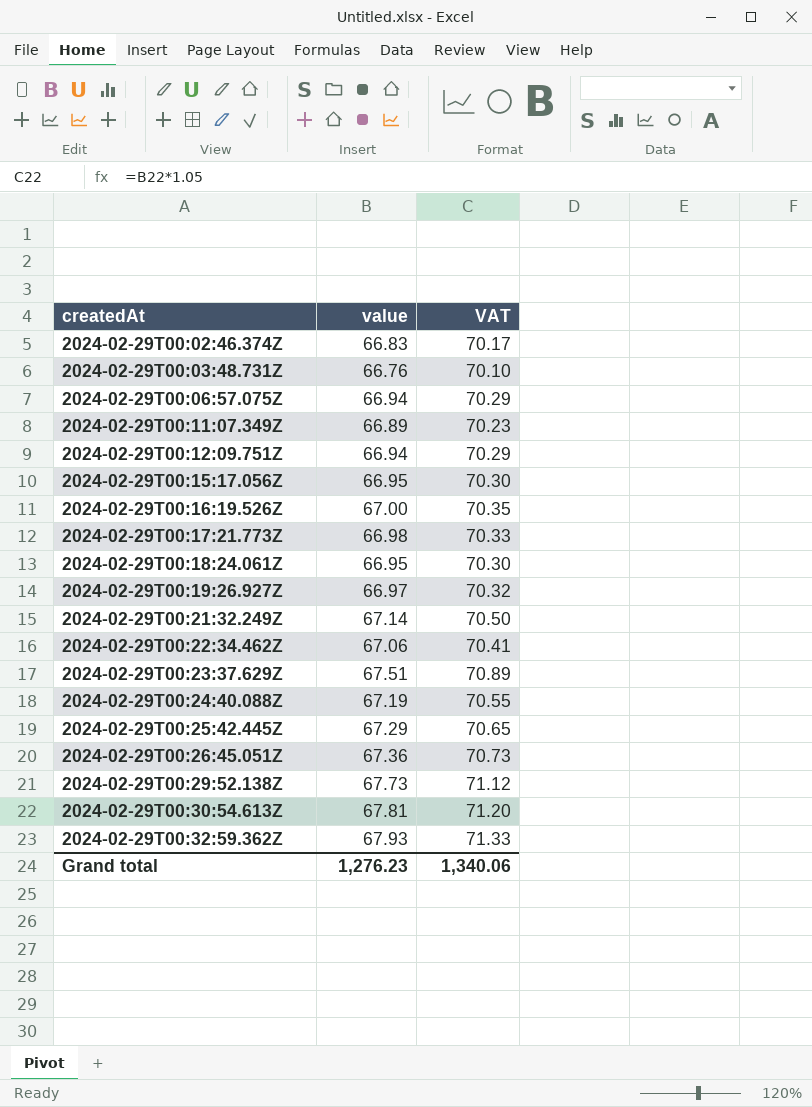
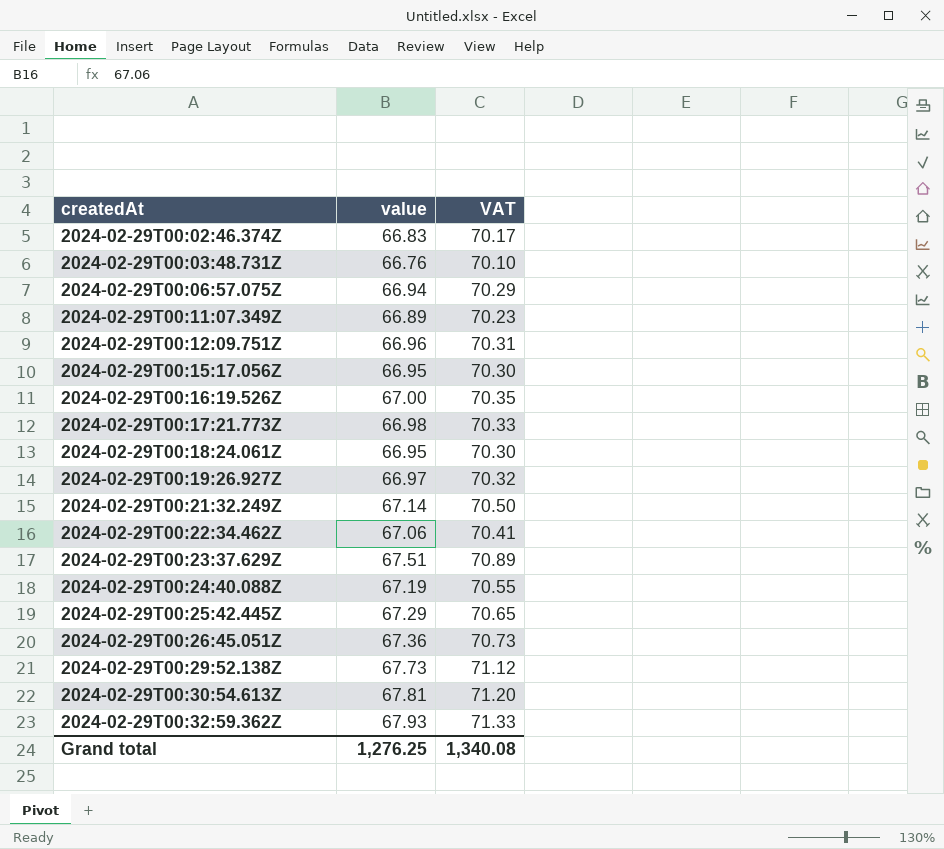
2024-02-29T00:12:09.751Z | value: 66.94 -> 66.96
2024-02-29T00:12:09.751Z | VAT: 70.29 -> 70.31
Grand total | value: 1,276.23 -> 1,276.25
Grand total | VAT: 1,340.06 -> 1,340.08

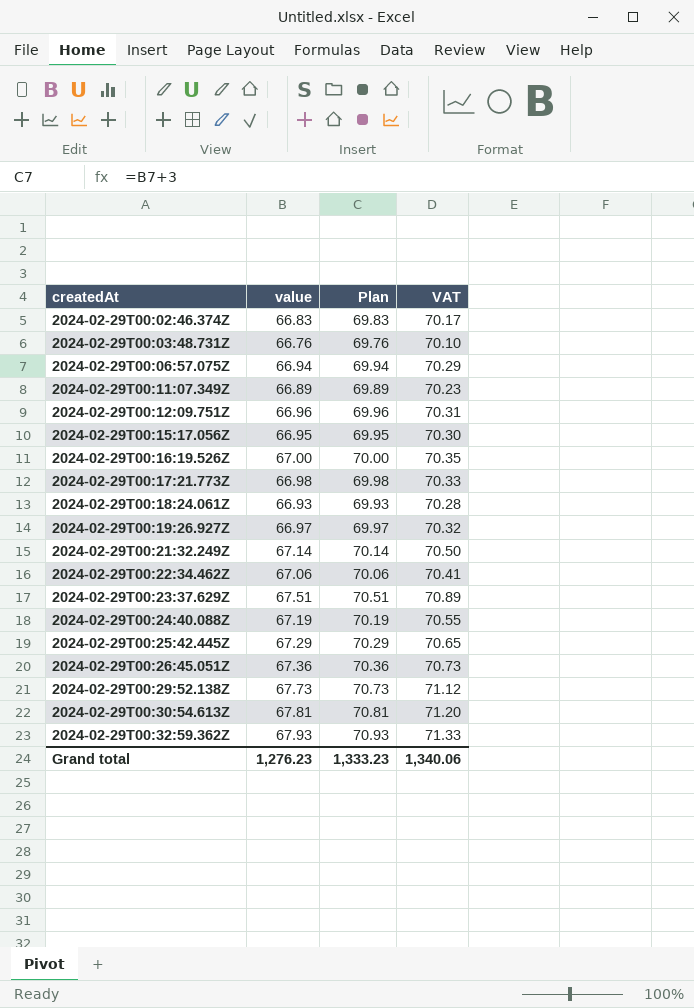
column Plan | formula: none -> [value] + 3
2024-02-29T00:18:24.061Z | value: 66.95 -> 66.93
2024-02-29T00:18:24.061Z | VAT: 70.30 -> 70.28
Grand total | value: 1,276.25 -> 1,276.23
Grand total | VAT: 1,340.08 -> 1,340.06

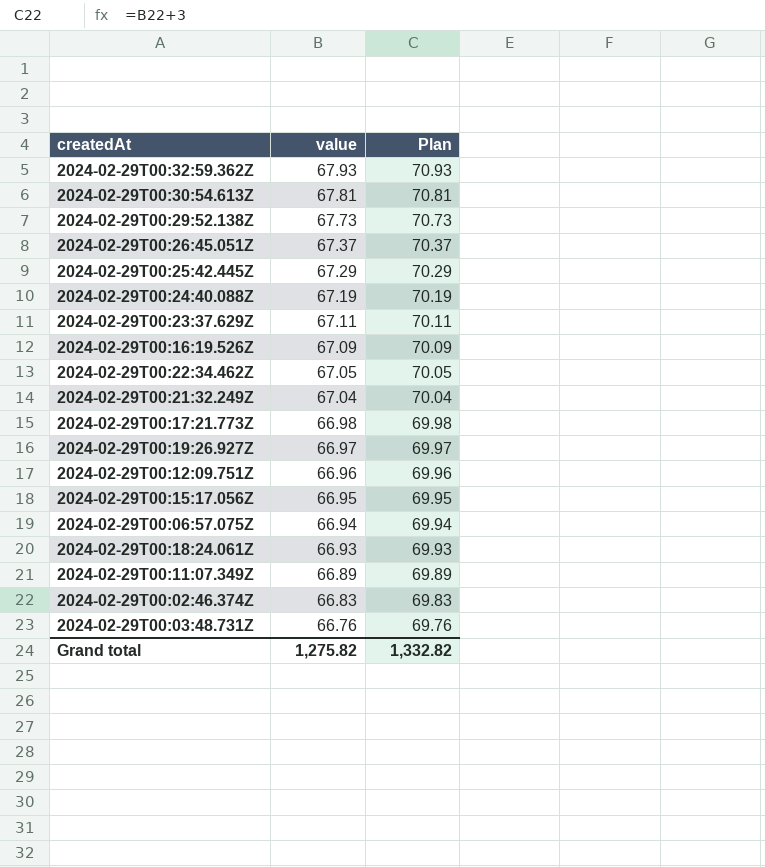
row order: createdAt ascending -> value descending
column VAT | formula: [value] * 1.05 -> none
2024-02-29T00:26:45.051Z | value: 67.36 -> 67.37
2024-02-29T00:26:45.051Z | Plan: 70.36 -> 70.37
2024-02-29T00:23:37.629Z | value: 67.51 -> 67.11
2024-02-29T00:23:37.629Z | Plan: 70.51 -> 70.11
2024-02-29T00:16:19.526Z | value: 67.00 -> 67.09
2024-02-29T00:16:19.526Z | Plan: 70.00 -> 70.09
2024-02-29T00:22:34.462Z | value: 67.06 -> 67.05
2024-02-29T00:22:34.462Z | Plan: 70.06 -> 70.05
2024-02-29T00:21:32.249Z | value: 67.14 -> 67.04
2024-02-29T00:21:32.249Z | Plan: 70.14 -> 70.04
Grand total | value: 1,276.23 -> 1,275.82
Grand total | Plan: 1,333.23 -> 1,332.82

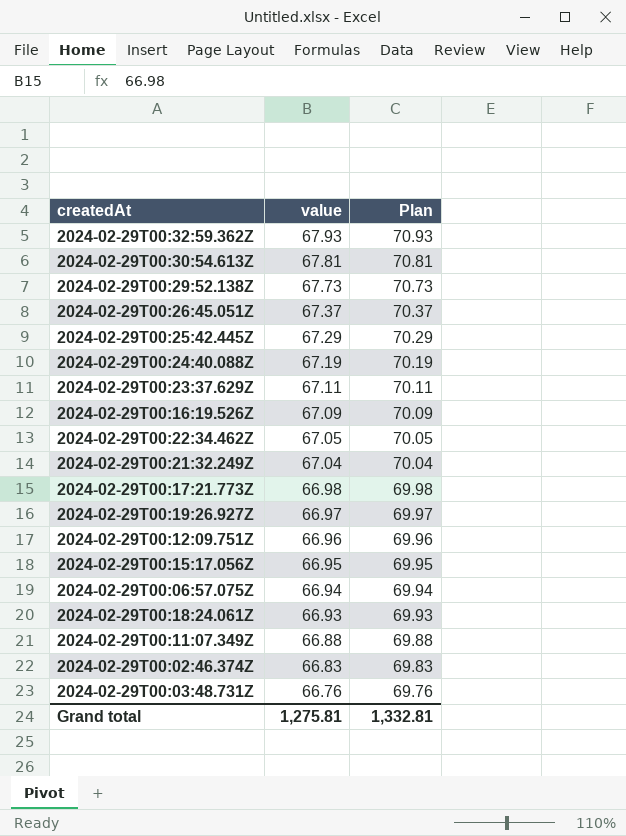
2024-02-29T00:11:07.349Z | value: 66.89 -> 66.88
2024-02-29T00:11:07.349Z | Plan: 69.89 -> 69.88
Grand total | value: 1,275.82 -> 1,275.81
Grand total | Plan: 1,332.82 -> 1,332.81

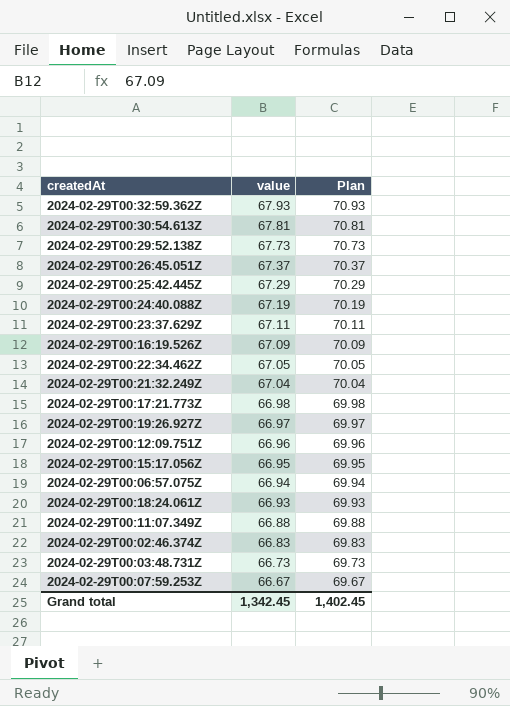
2024-02-29T00:03:48.731Z | value: 66.76 -> 66.73
2024-02-29T00:03:48.731Z | Plan: 69.76 -> 69.73
row 2024-02-29T00:07:59.253Z: none -> 66.67 | 69.67
Grand total | value: 1,275.81 -> 1,342.45
Grand total | Plan: 1,332.81 -> 1,402.45

